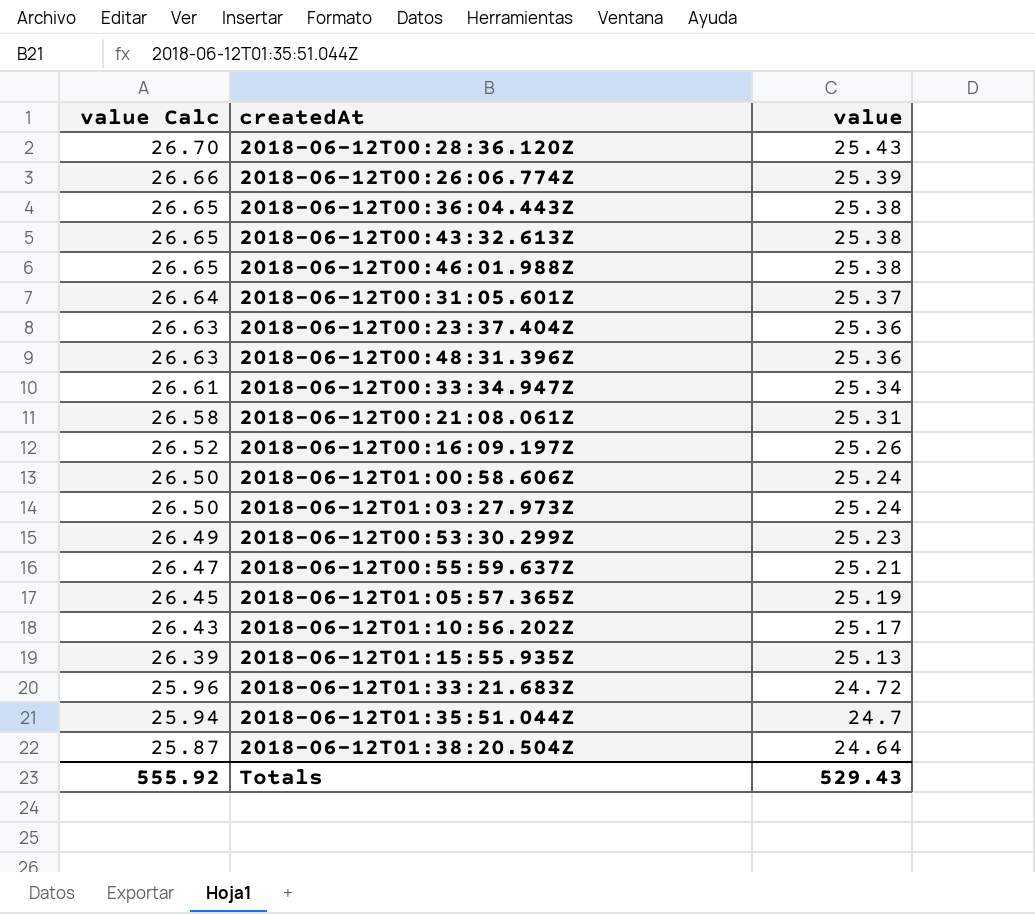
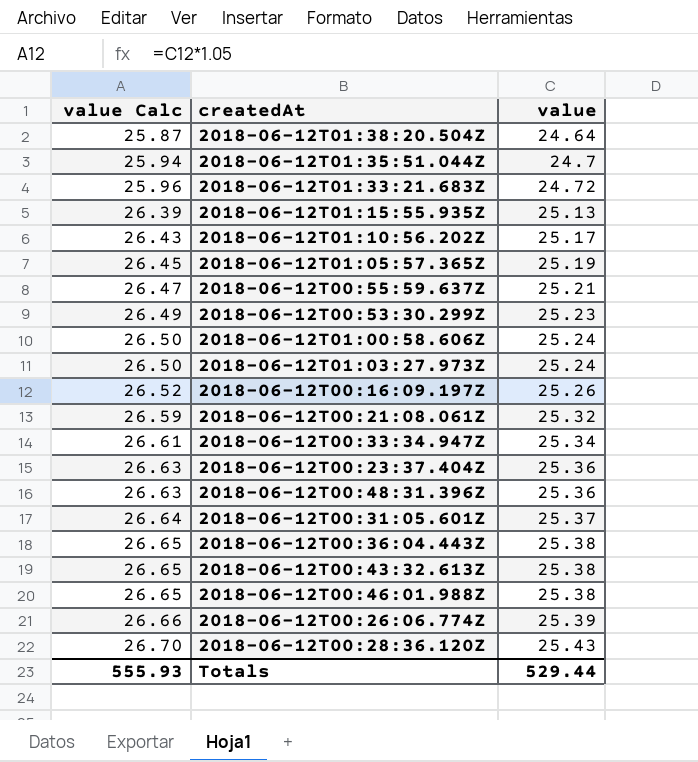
row order: value Calc descending -> value Calc ascending
2018-06-12T00:21:08.061Z | value Calc: 26.58 -> 26.59
2018-06-12T00:21:08.061Z | value: 25.31 -> 25.32
Totals | value Calc: 555.92 -> 555.93
Totals | value: 529.43 -> 529.44

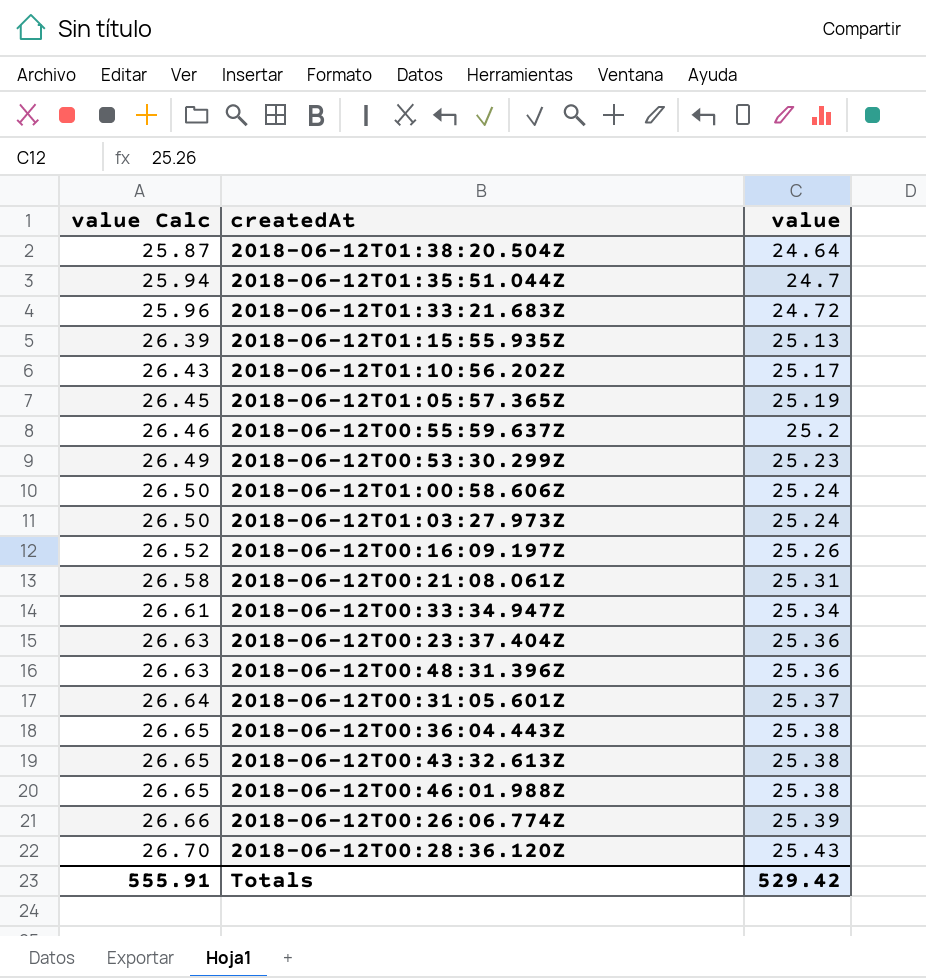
2018-06-12T00:55:59.637Z | value Calc: 26.47 -> 26.46
2018-06-12T00:55:59.637Z | value: 25.21 -> 25.2
2018-06-12T00:21:08.061Z | value Calc: 26.59 -> 26.58
2018-06-12T00:21:08.061Z | value: 25.32 -> 25.31
Totals | value Calc: 555.93 -> 555.91
Totals | value: 529.44 -> 529.42

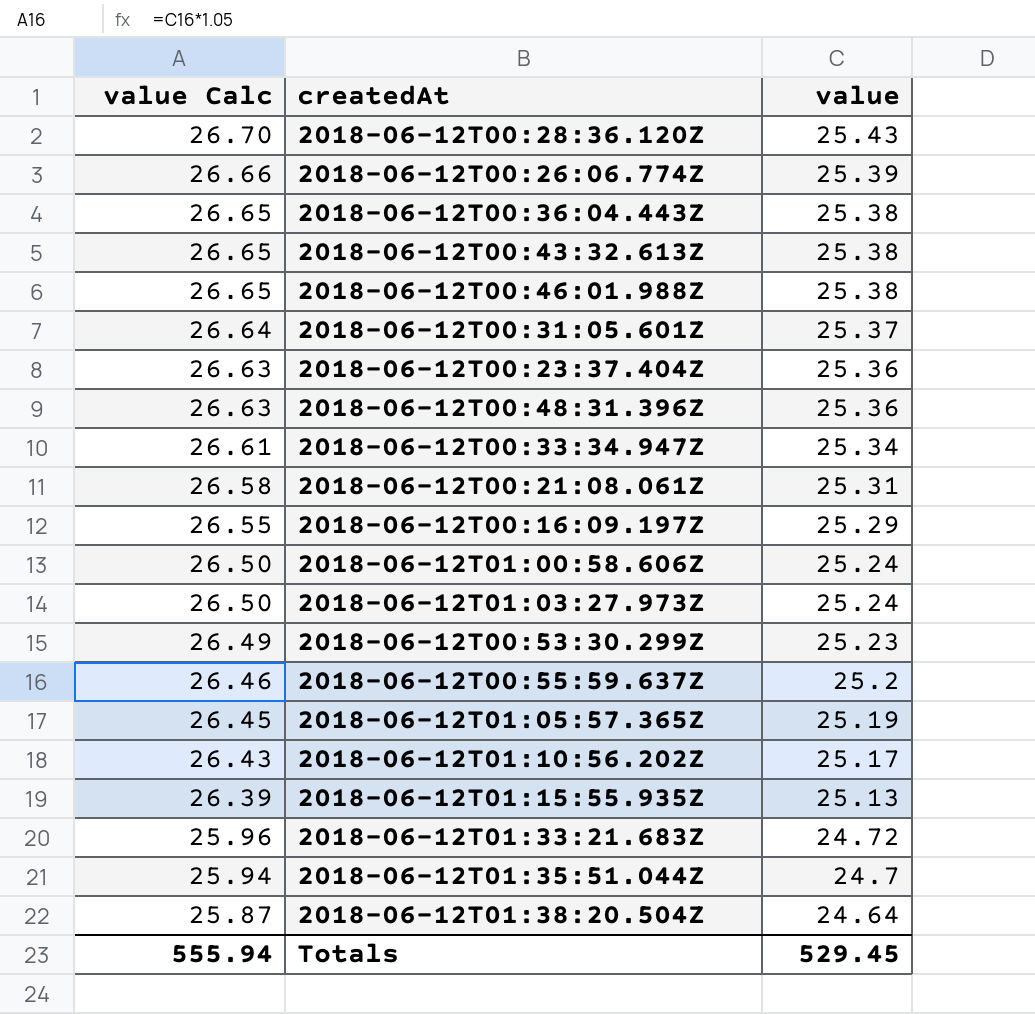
row order: value Calc ascending -> value Calc descending
2018-06-12T00:16:09.197Z | value Calc: 26.52 -> 26.55
2018-06-12T00:16:09.197Z | value: 25.26 -> 25.29
Totals | value Calc: 555.91 -> 555.94
Totals | value: 529.42 -> 529.45

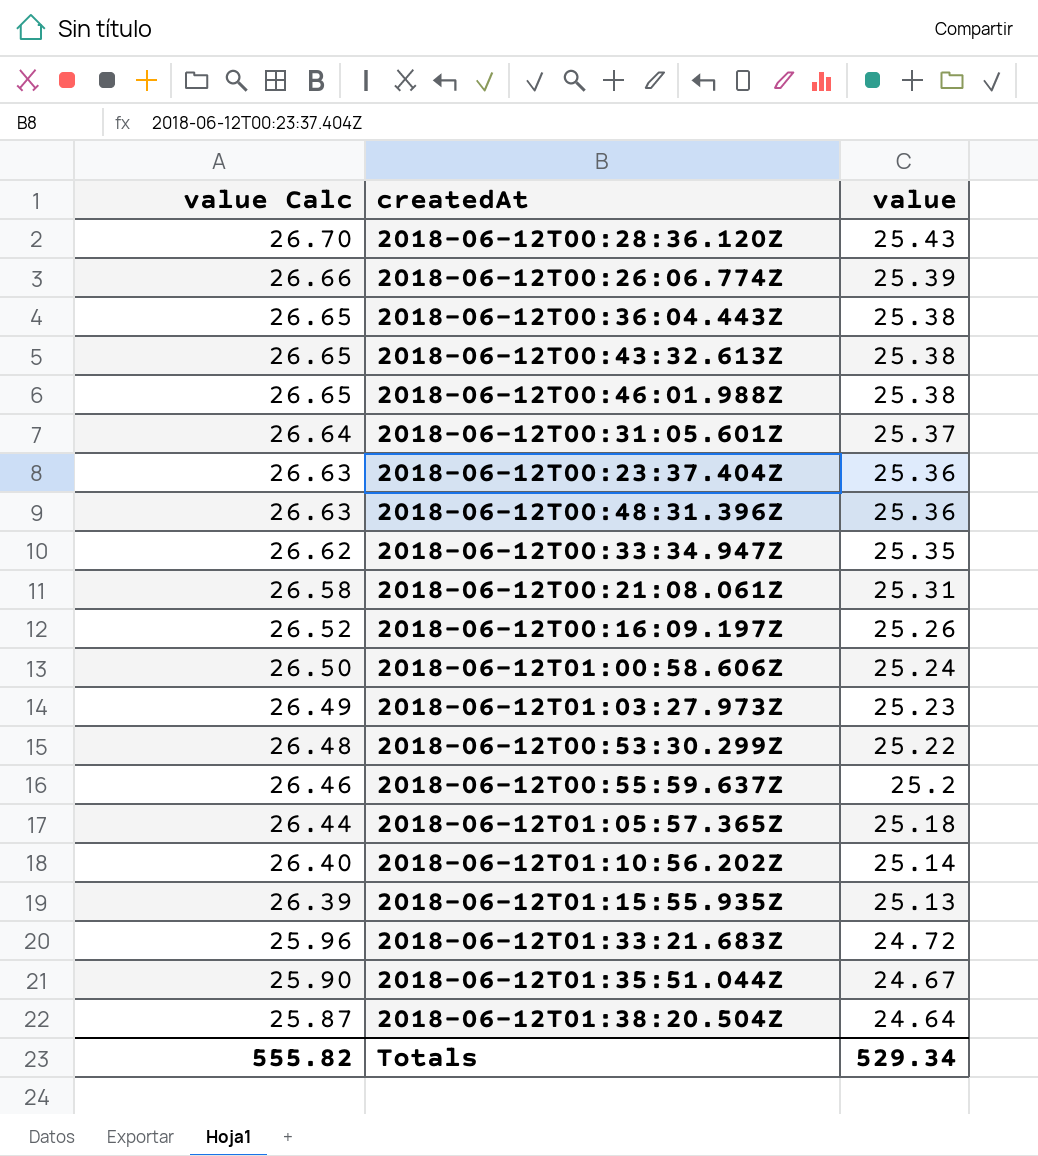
2018-06-12T00:33:34.947Z | value Calc: 26.61 -> 26.62
2018-06-12T00:33:34.947Z | value: 25.34 -> 25.35
2018-06-12T00:16:09.197Z | value Calc: 26.55 -> 26.52
2018-06-12T00:16:09.197Z | value: 25.29 -> 25.26
2018-06-12T01:03:27.973Z | value Calc: 26.50 -> 26.49
2018-06-12T01:03:27.973Z | value: 25.24 -> 25.23
2018-06-12T00:53:30.299Z | value Calc: 26.49 -> 26.48
2018-06-12T00:53:30.299Z | value: 25.23 -> 25.22
2018-06-12T01:05:57.365Z | value Calc: 26.45 -> 26.44
2018-06-12T01:05:57.365Z | value: 25.19 -> 25.18
2018-06-12T01:10:56.202Z | value Calc: 26.43 -> 26.40
2018-06-12T01:10:56.202Z | value: 25.17 -> 25.14
2018-06-12T01:35:51.044Z | value Calc: 25.94 -> 25.90
2018-06-12T01:35:51.044Z | value: 24.7 -> 24.67
Totals | value Calc: 555.94 -> 555.82
Totals | value: 529.45 -> 529.34

